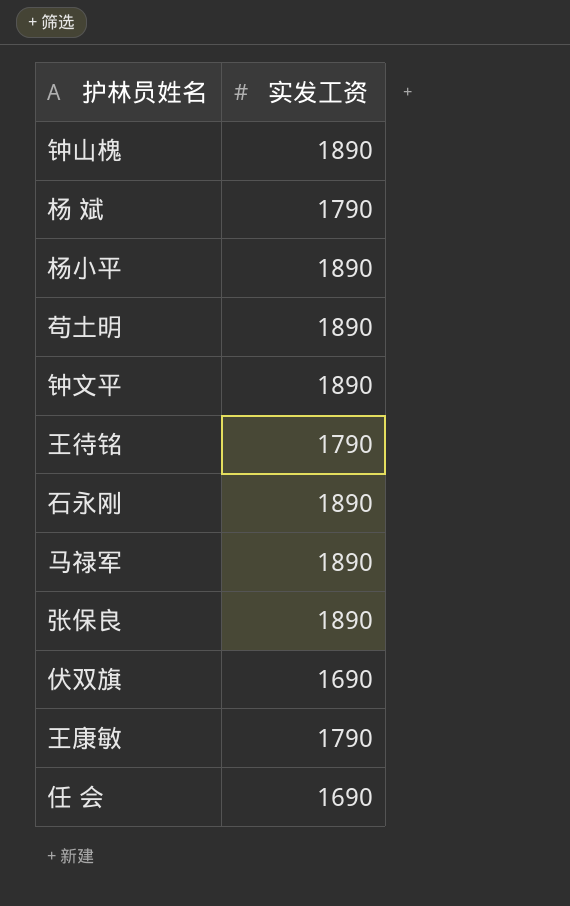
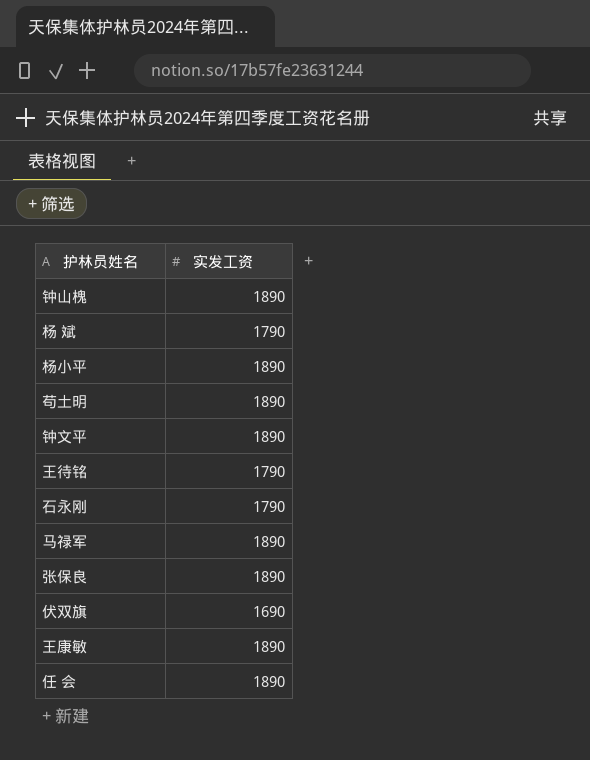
石永刚 | 实发工资: 1890 -> 1790
王康敏 | 实发工资: 1790 -> 1890
任 会 | 实发工资: 1690 -> 1890

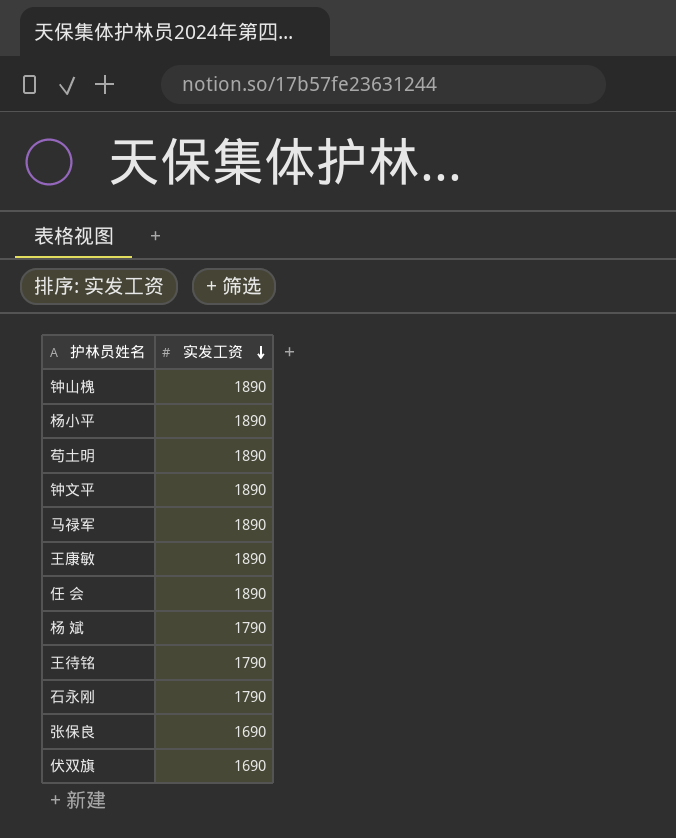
row order: none -> 实发工资 descending
张保良 | 实发工资: 1890 -> 1690

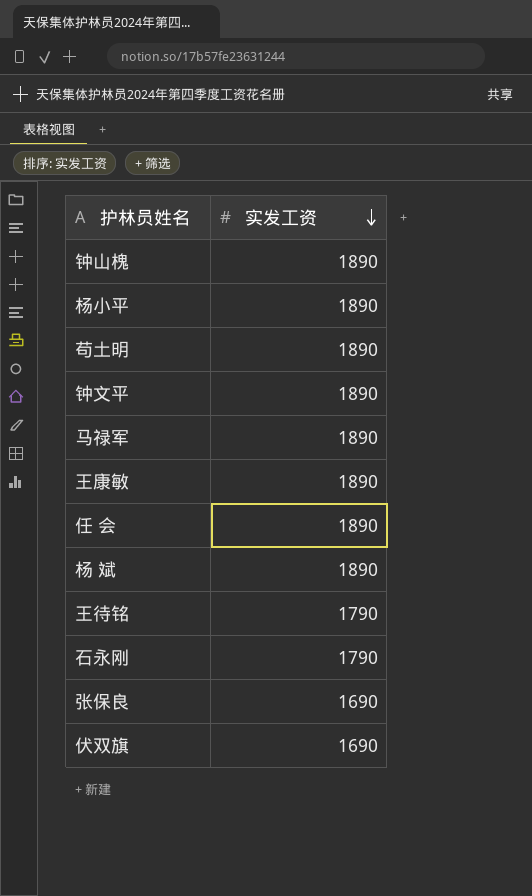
杨 斌 | 实发工资: 1790 -> 1890

